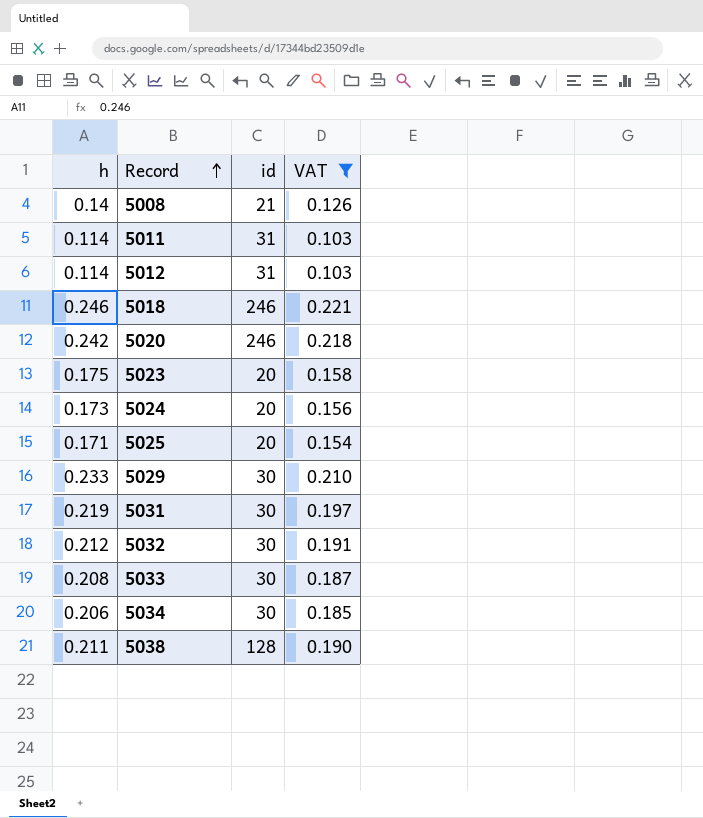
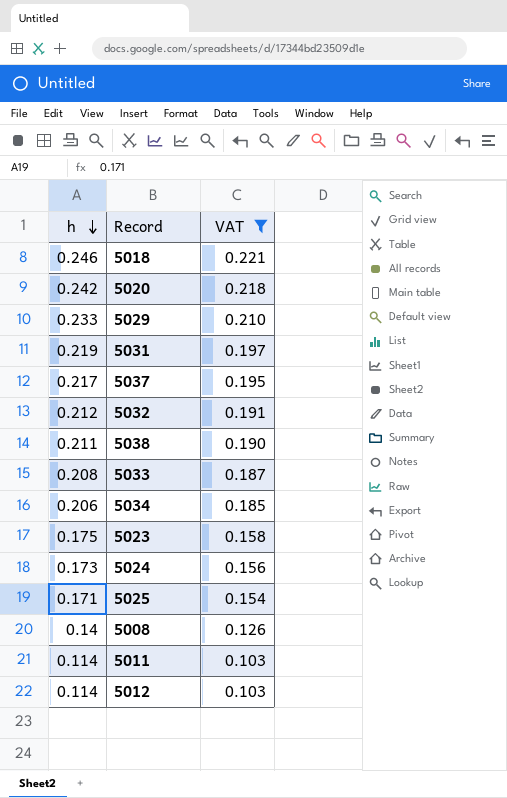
row order: Record ascending -> h descending
column id | position: 3 -> none
row 5037: none -> 0.217 | 0.195

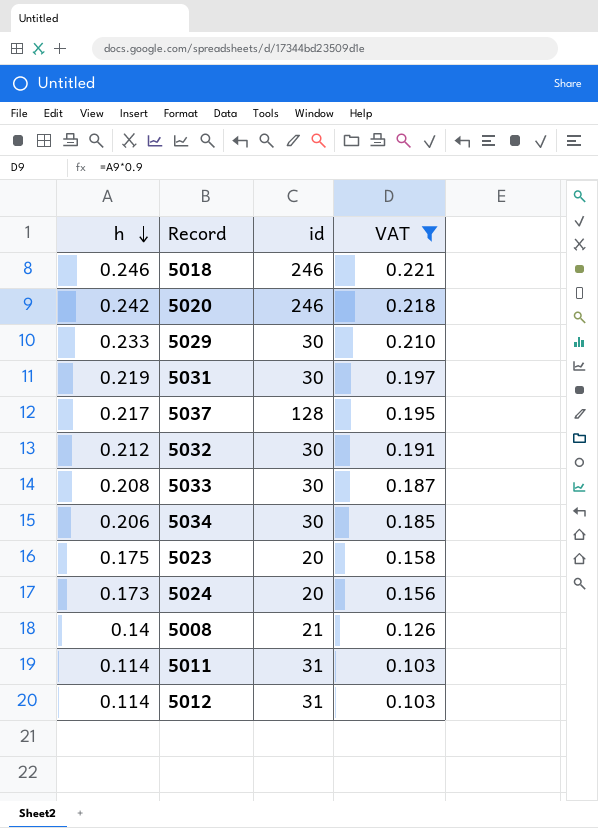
column id | position: none -> 3
row 5038: 0.211 | 0.190 -> none
row 5025: 0.171 | 0.154 -> none

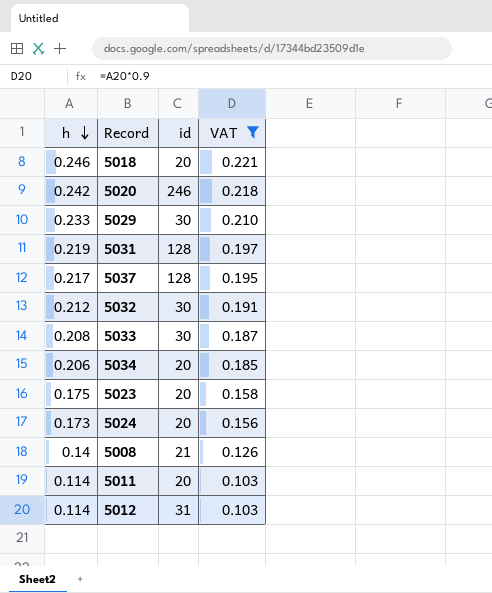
5018 | id: 246 -> 20
5031 | id: 30 -> 128
5034 | id: 30 -> 20
5011 | id: 31 -> 20

